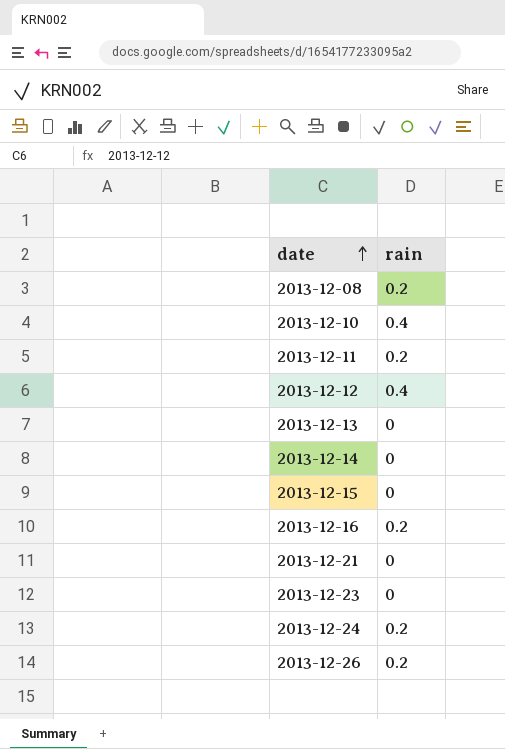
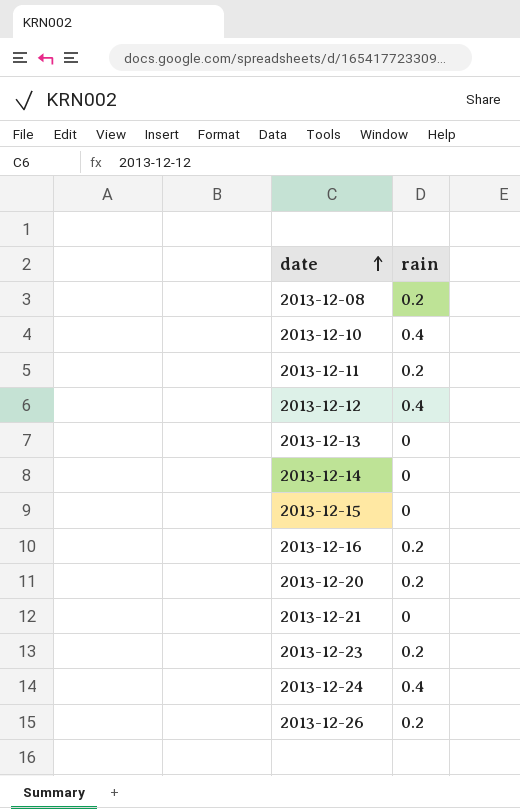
row 2013-12-20: none -> 0.2
2013-12-23 | rain: 0 -> 0.2
2013-12-24 | rain: 0.2 -> 0.4

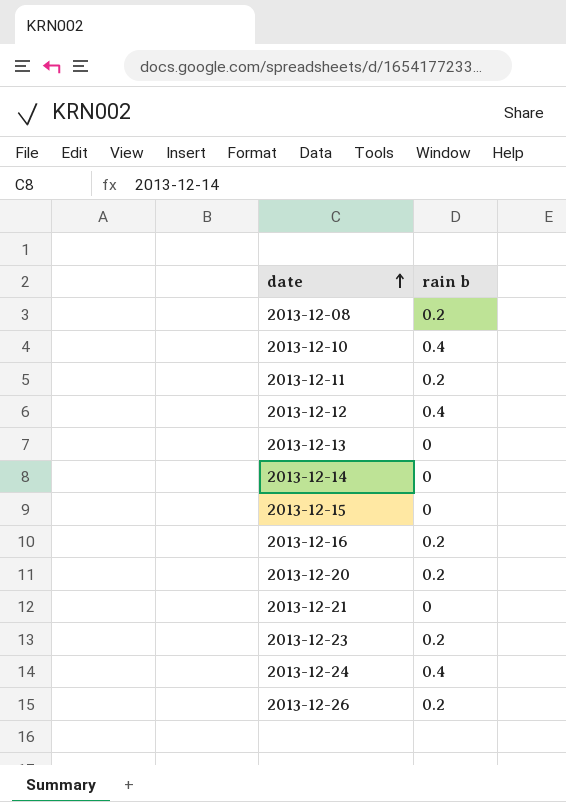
column name: rain -> rain b

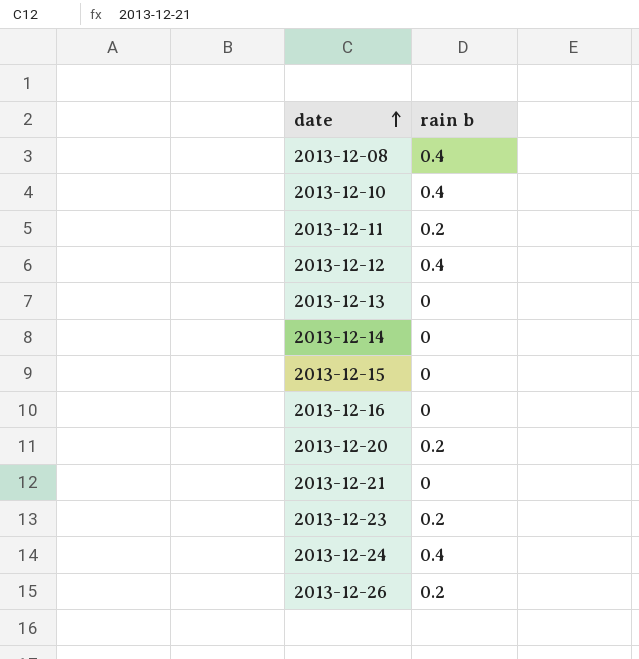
2013-12-08 | rain b: 0.2 -> 0.4
2013-12-16 | rain b: 0.2 -> 0

